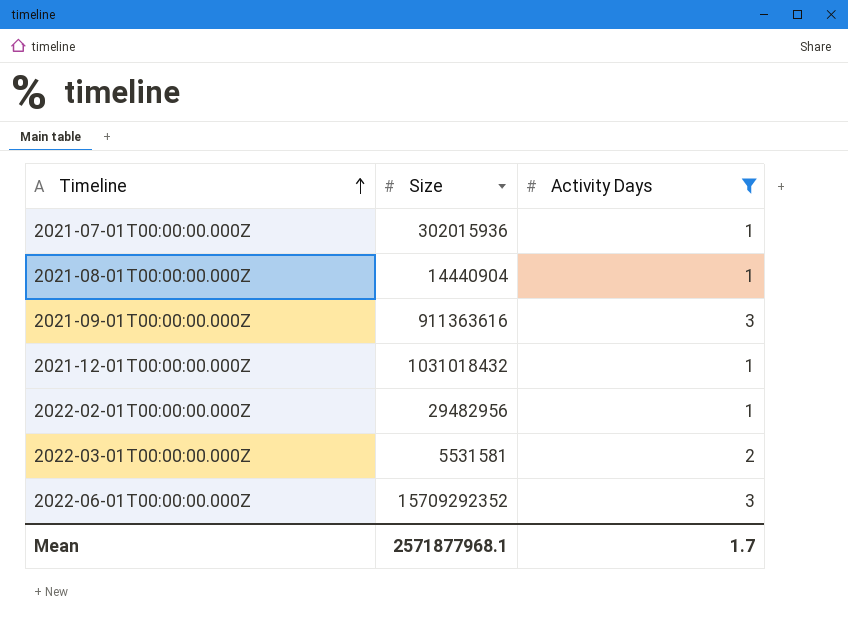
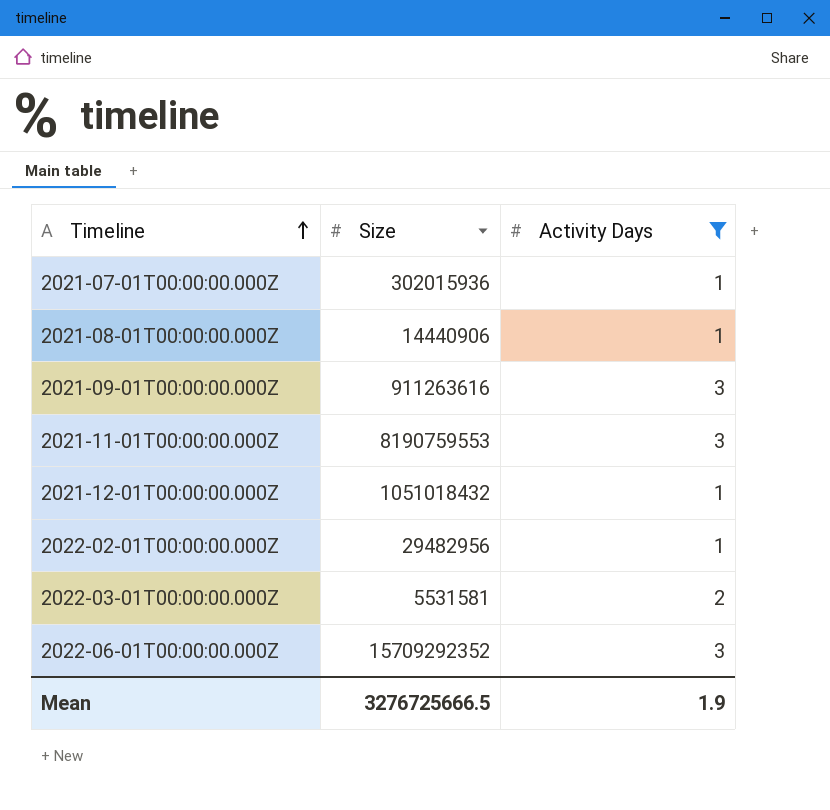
2021-08-01T00:00:00.000Z | Size: 14440904 -> 14440906
2021-09-01T00:00:00.000Z | Size: 911363616 -> 911263616
row 2021-11-01T00:00:00.000Z: none -> 8190759553 | 3
2021-12-01T00:00:00.000Z | Size: 1031018432 -> 1051018432
Mean | Size: 2571877968.1 -> 3276725666.5
Mean | Activity Days: 1.7 -> 1.9

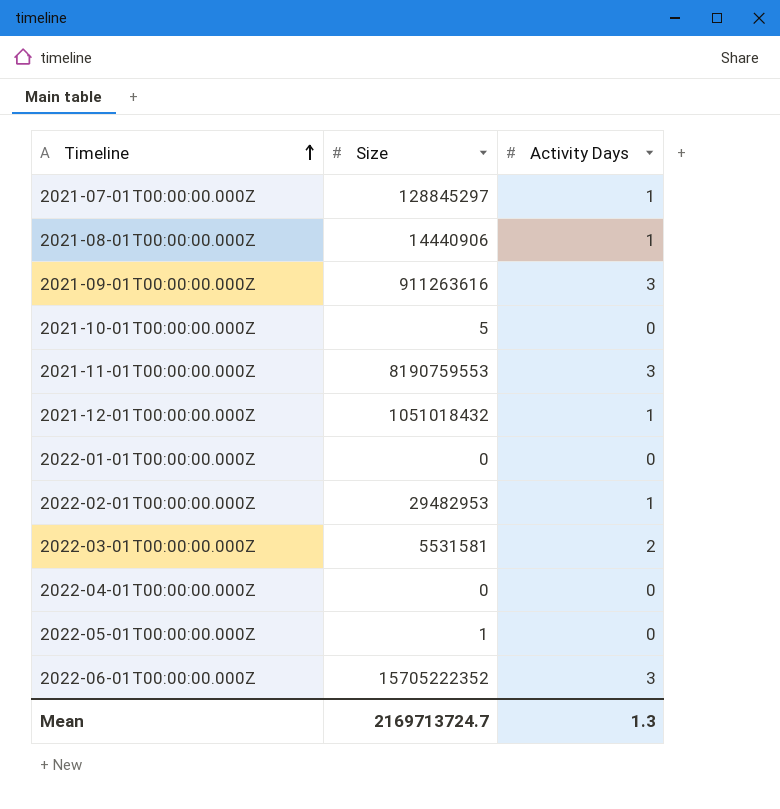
filter: Activity Days != 0 -> none
2021-07-01T00:00:00.000Z | Size: 302015936 -> 128845297
2022-02-01T00:00:00.000Z | Size: 29482956 -> 29482953
2022-06-01T00:00:00.000Z | Size: 15709292352 -> 15705222352
Mean | Size: 3276725666.5 -> 2169713724.7
Mean | Activity Days: 1.9 -> 1.3

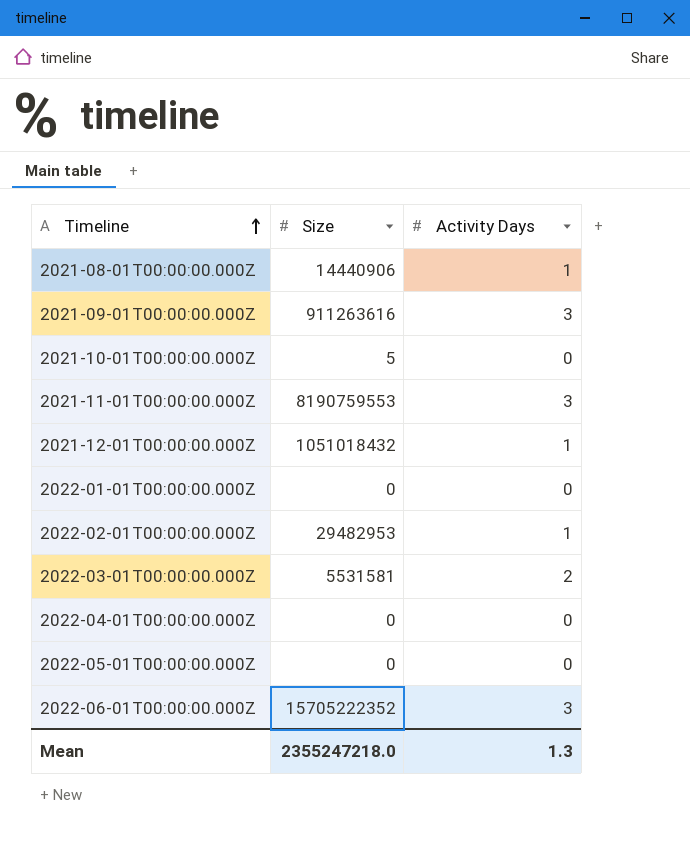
row 2021-07-01T00:00:00.000Z: 128845297 | 1 -> none
2022-05-01T00:00:00.000Z | Size: 1 -> 0
Mean | Size: 2169713724.7 -> 2355247218.0

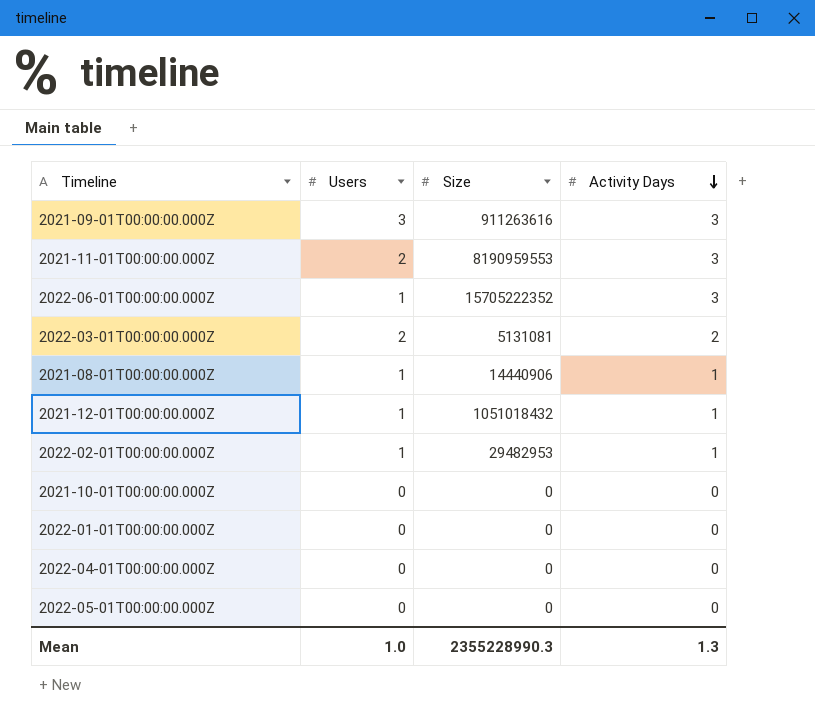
row order: Timeline ascending -> Activity Days descending
column Users | position: none -> 2
2021-11-01T00:00:00.000Z | Size: 8190759553 -> 8190959553
2022-03-01T00:00:00.000Z | Size: 5531581 -> 5131081
2021-10-01T00:00:00.000Z | Size: 5 -> 0
Mean | Size: 2355247218.0 -> 2355228990.3

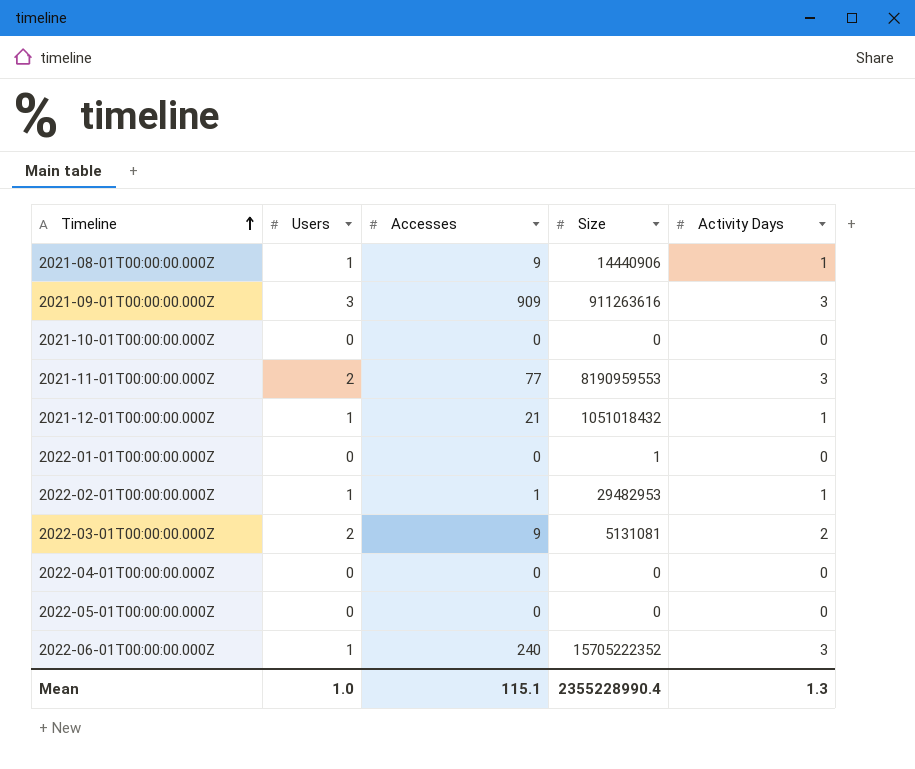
row order: Activity Days descending -> Timeline ascending
column Accesses | position: none -> 3
2022-01-01T00:00:00.000Z | Size: 0 -> 1
Mean | Size: 2355228990.3 -> 2355228990.4

